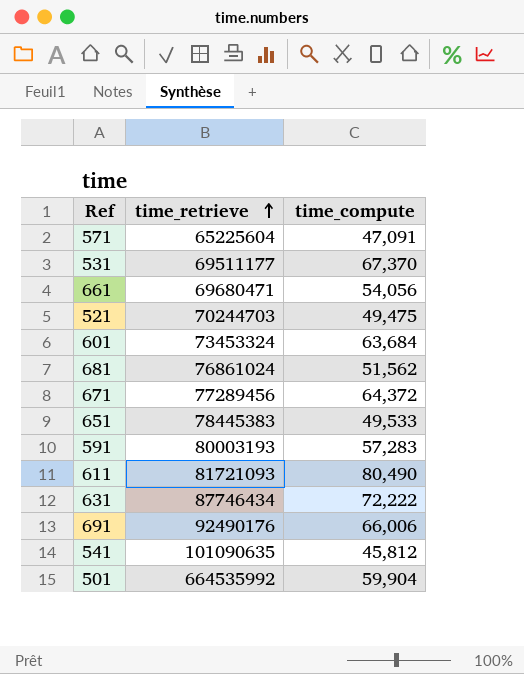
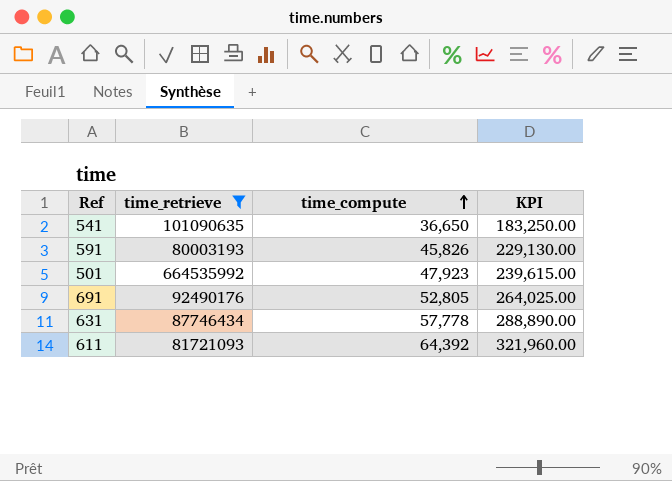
filter: none -> time_retrieve >= 80003193
row order: time_retrieve ascending -> time_compute ascending
column KPI | formula: none -> [time_compute] * 5
541 | time_compute: 45,812 -> 36,650
591 | time_compute: 57,283 -> 45,826
501 | time_compute: 59,904 -> 47,923
691 | time_compute: 66,006 -> 52,805
631 | time_compute: 72,222 -> 57,778
611 | time_compute: 80,490 -> 64,392

